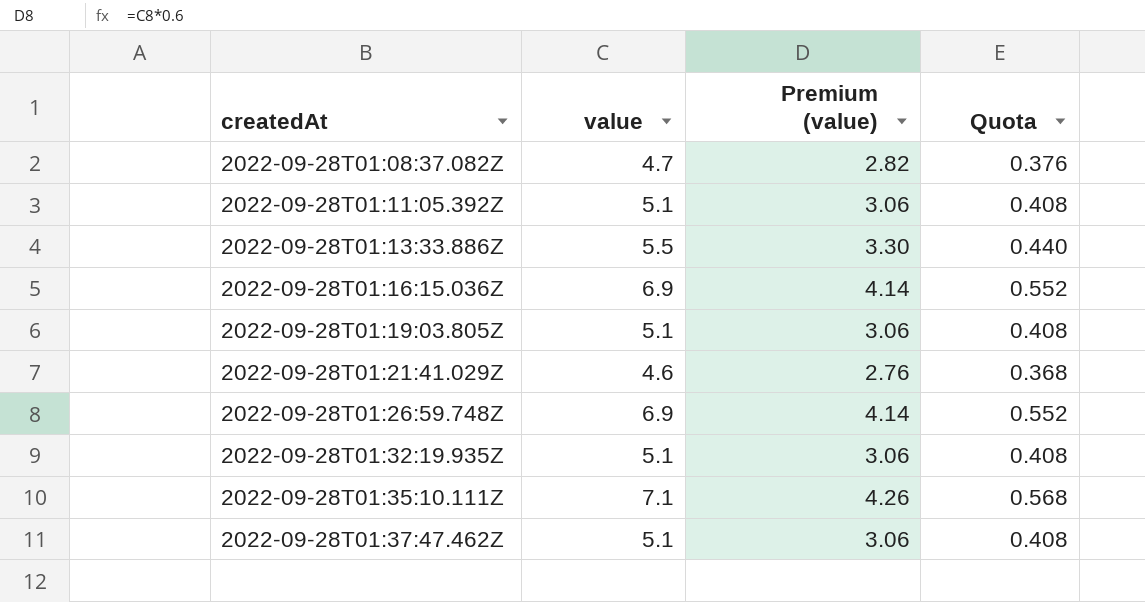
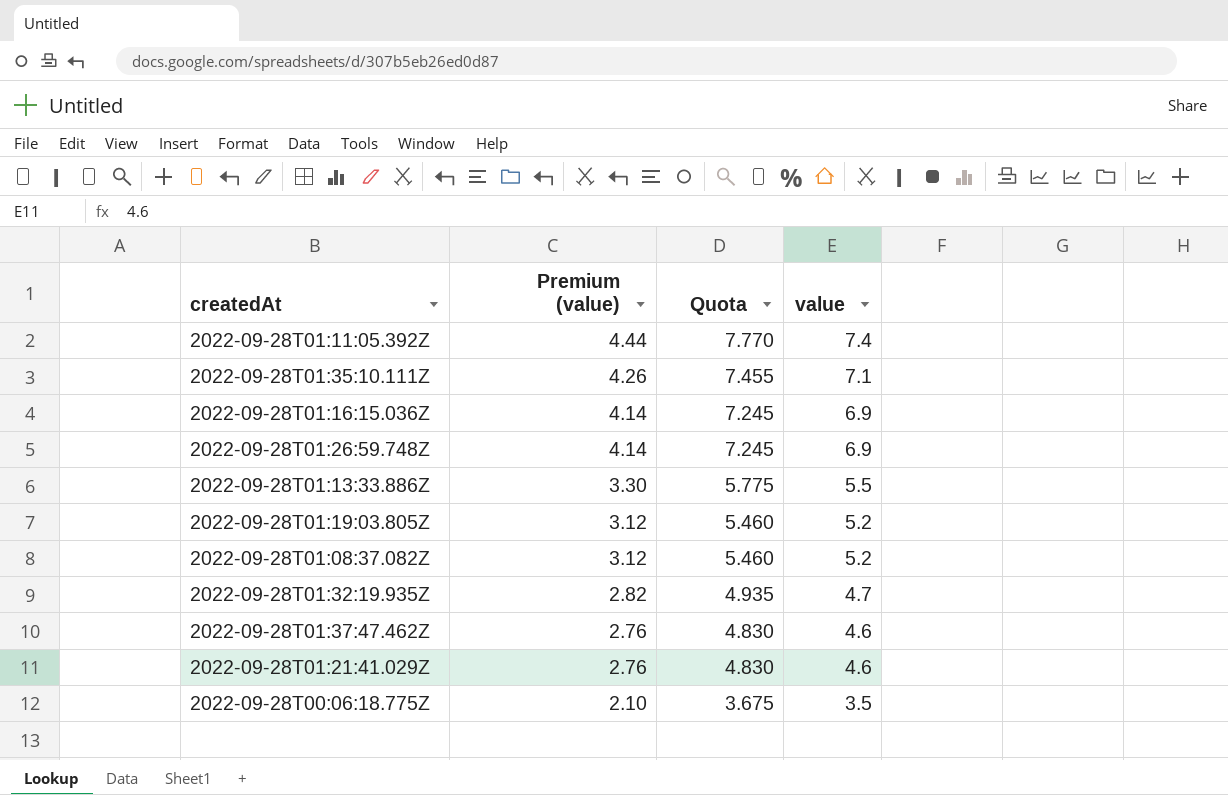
row order: createdAt ascending -> Premium (value) descending
column Quota | formula: [value] * 0.08 -> [value] * 1.05
column value | position: 2 -> 4
2022-09-28T01:11:05.392Z | Premium (value): 3.06 -> 4.44
2022-09-28T01:11:05.392Z | value: 5.1 -> 7.4
2022-09-28T01:19:03.805Z | Premium (value): 3.06 -> 3.12
2022-09-28T01:19:03.805Z | value: 5.1 -> 5.2
2022-09-28T01:08:37.082Z | Premium (value): 2.82 -> 3.12
2022-09-28T01:08:37.082Z | value: 4.7 -> 5.2
2022-09-28T01:32:19.935Z | Premium (value): 3.06 -> 2.82
2022-09-28T01:32:19.935Z | value: 5.1 -> 4.7
2022-09-28T01:37:47.462Z | Premium (value): 3.06 -> 2.76
2022-09-28T01:37:47.462Z | value: 5.1 -> 4.6
row 2022-09-28T00:06:18.775Z: none -> 2.10 | 3.675 | 3.5

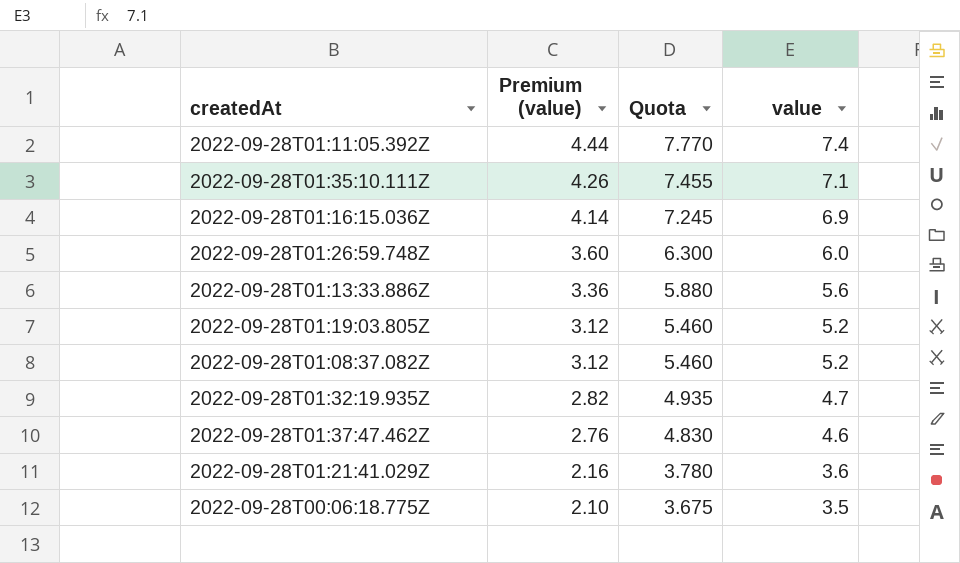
2022-09-28T01:26:59.748Z | Premium (value): 4.14 -> 3.60
2022-09-28T01:26:59.748Z | Quota: 7.245 -> 6.300
2022-09-28T01:26:59.748Z | value: 6.9 -> 6.0
2022-09-28T01:13:33.886Z | Premium (value): 3.30 -> 3.36
2022-09-28T01:13:33.886Z | Quota: 5.775 -> 5.880
2022-09-28T01:13:33.886Z | value: 5.5 -> 5.6
2022-09-28T01:21:41.029Z | Premium (value): 2.76 -> 2.16
2022-09-28T01:21:41.029Z | Quota: 4.830 -> 3.780
2022-09-28T01:21:41.029Z | value: 4.6 -> 3.6

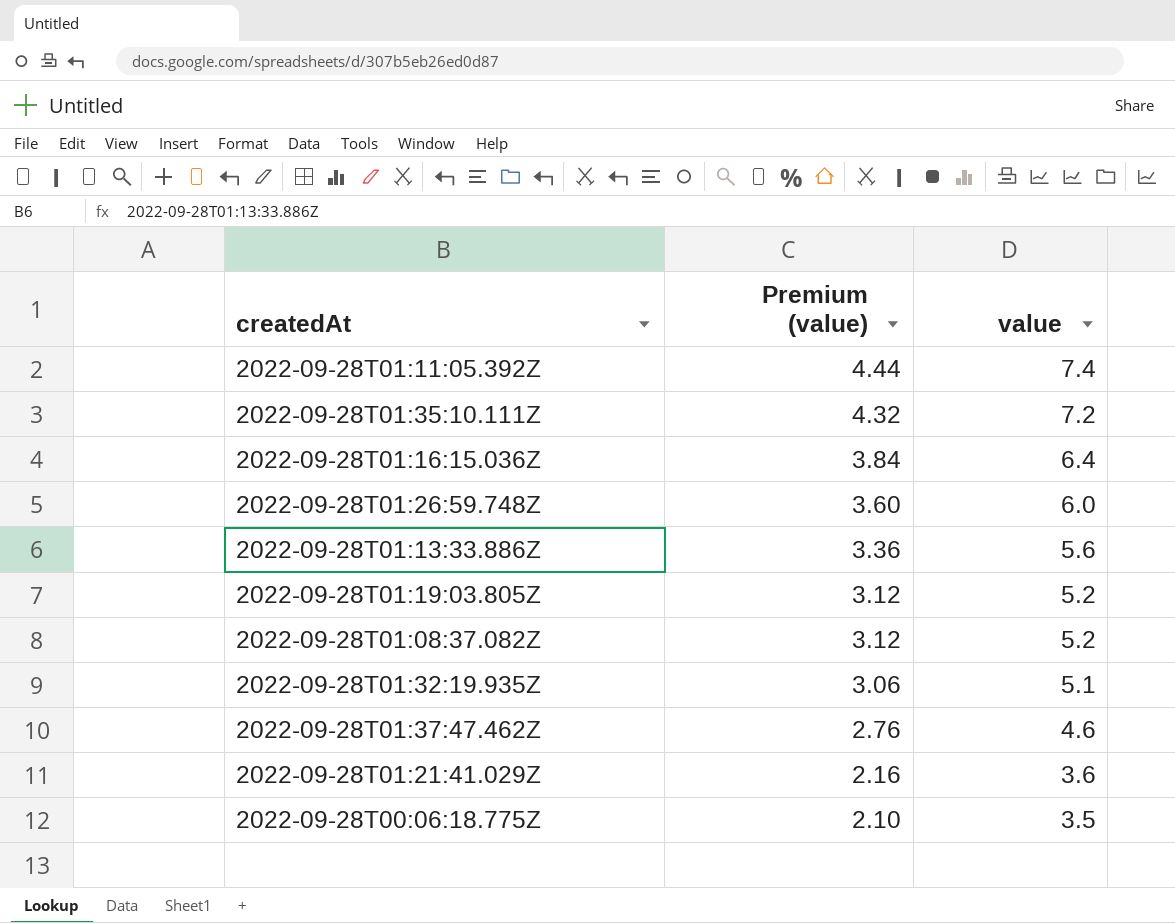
column Quota | formula: [value] * 1.05 -> none
2022-09-28T01:35:10.111Z | Premium (value): 4.26 -> 4.32
2022-09-28T01:35:10.111Z | value: 7.1 -> 7.2
2022-09-28T01:16:15.036Z | Premium (value): 4.14 -> 3.84
2022-09-28T01:16:15.036Z | value: 6.9 -> 6.4
2022-09-28T01:32:19.935Z | Premium (value): 2.82 -> 3.06
2022-09-28T01:32:19.935Z | value: 4.7 -> 5.1

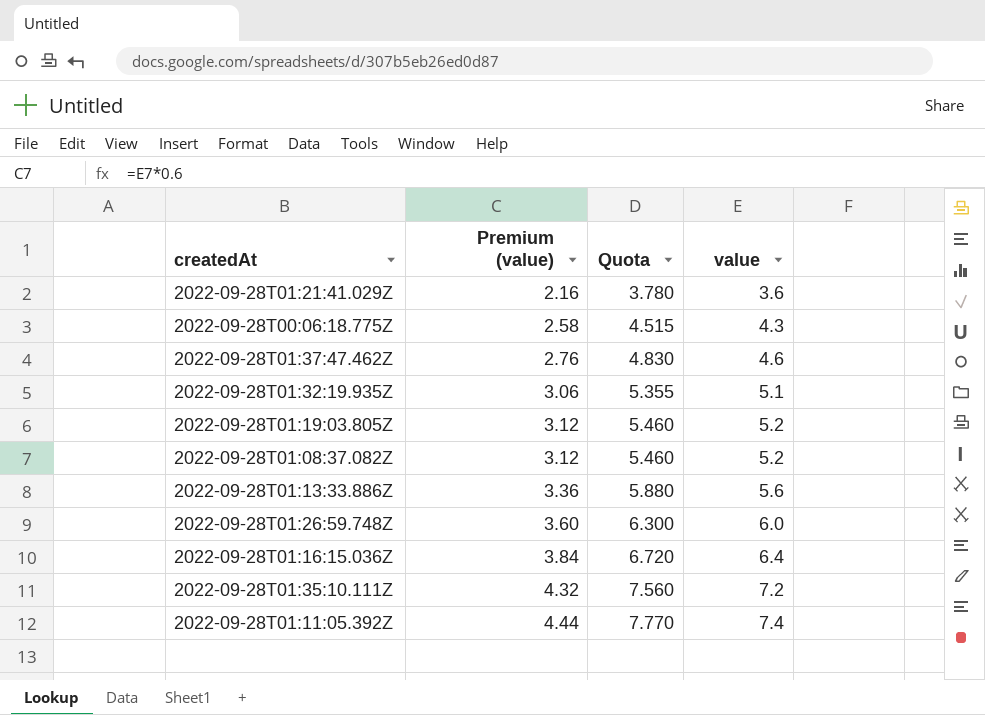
row order: Premium (value) descending -> Premium (value) ascending
column Quota | formula: none -> [value] * 1.05
2022-09-28T00:06:18.775Z | Premium (value): 2.10 -> 2.58
2022-09-28T00:06:18.775Z | value: 3.5 -> 4.3

